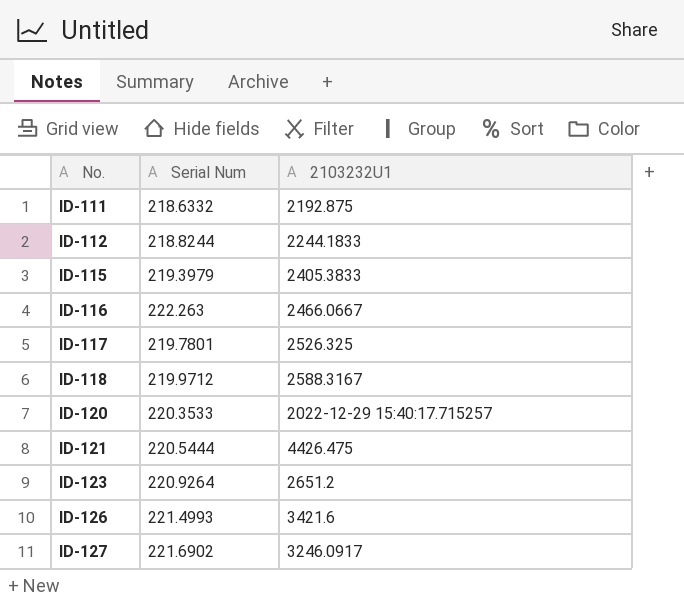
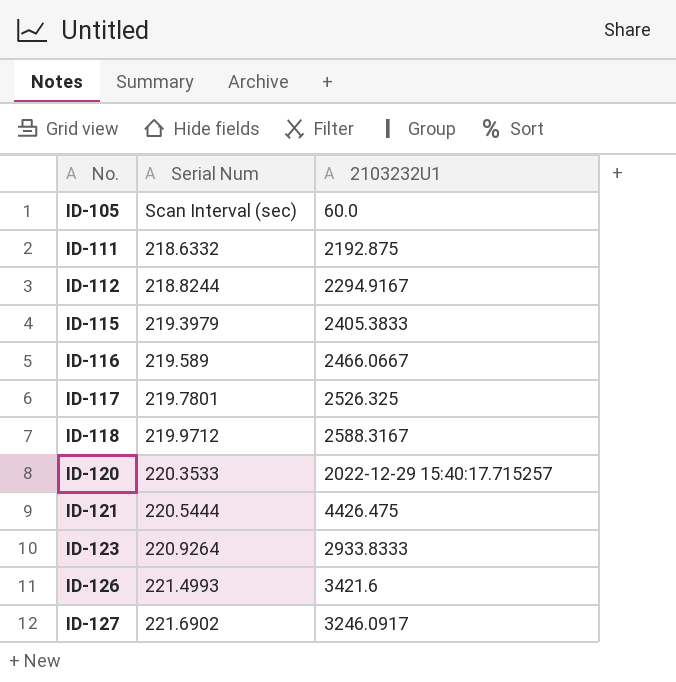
row ID-105: none -> Scan Interval (sec) | 60.0
ID-112 | 2103232U1: 2244.1833 -> 2294.9167
ID-116 | Serial Num: 222.263 -> 219.589
ID-123 | 2103232U1: 2651.2 -> 2933.8333

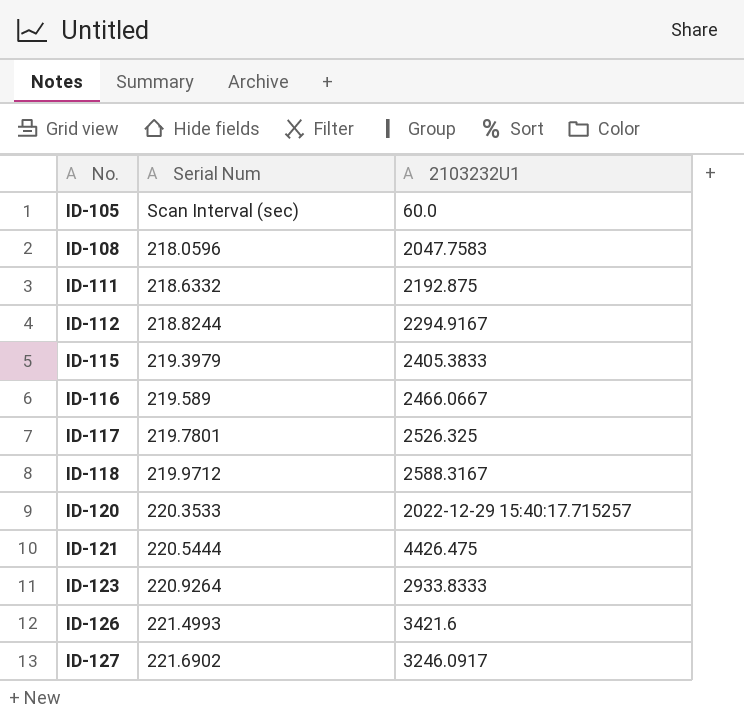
row ID-108: none -> 218.0596 | 2047.7583

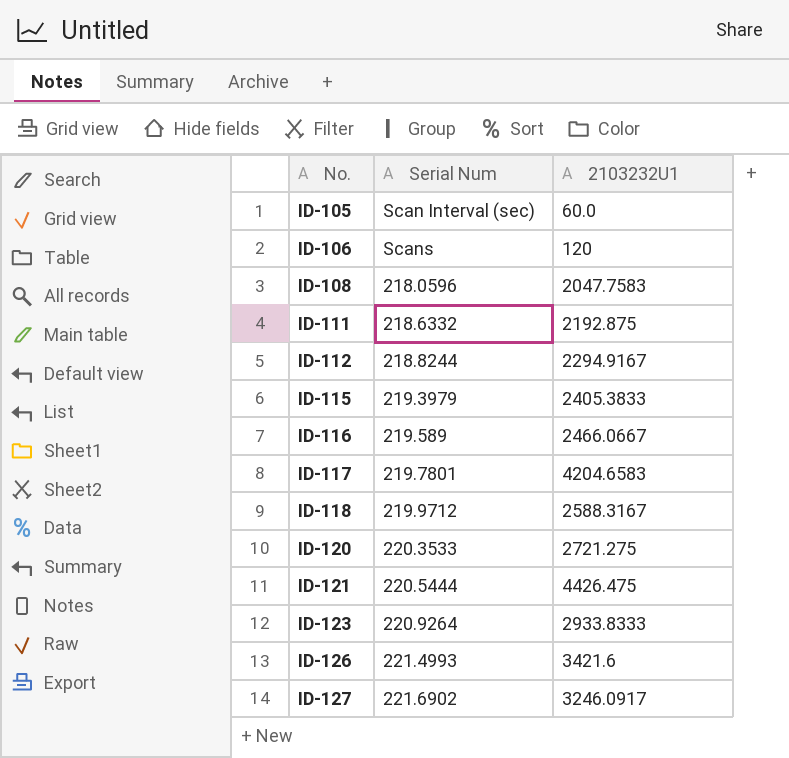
row ID-106: none -> Scans | 120
ID-117 | 2103232U1: 2526.325 -> 4204.6583
ID-120 | 2103232U1: 2022-12-29 15:40:17.715257 -> 2721.275

